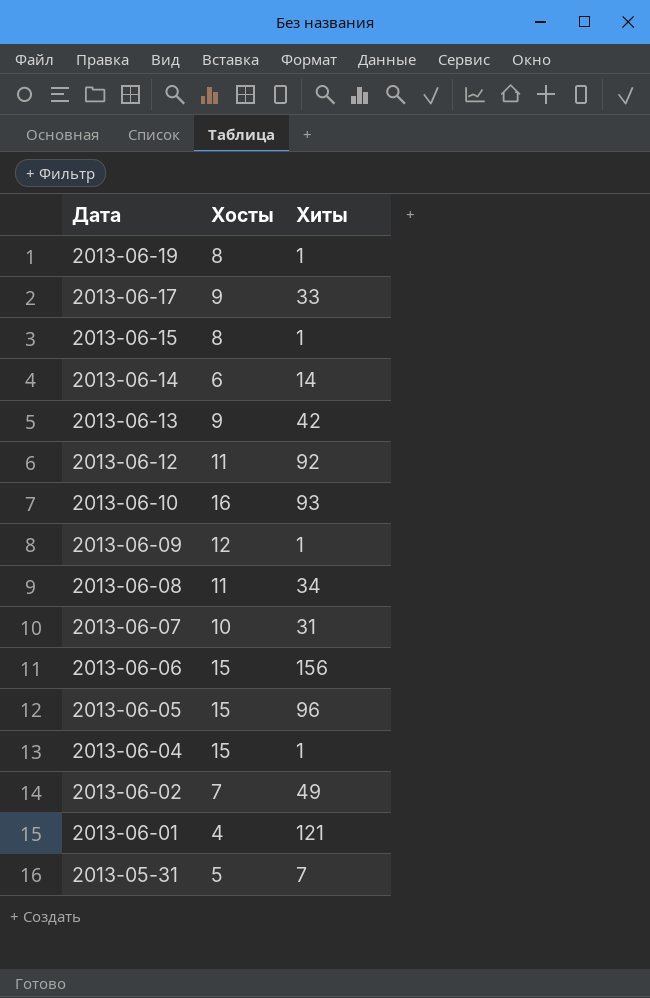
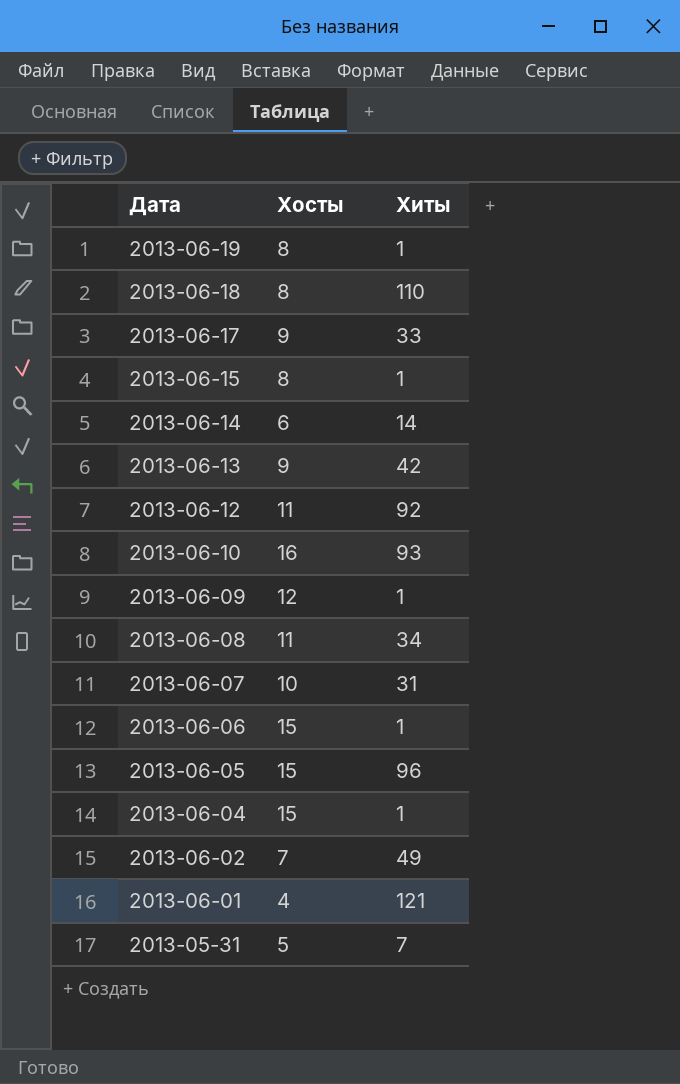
row 2013-06-18: none -> 8 | 110
2013-06-06 | Хиты: 156 -> 1

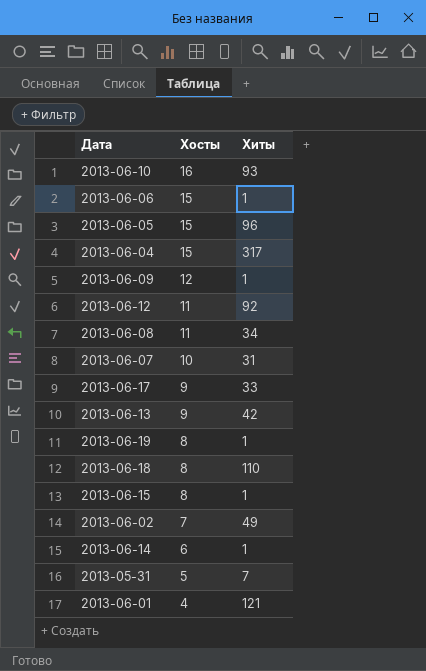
row order: Дата descending -> Хосты descending
2013-06-04 | Хиты: 1 -> 317
2013-06-14 | Хиты: 14 -> 1

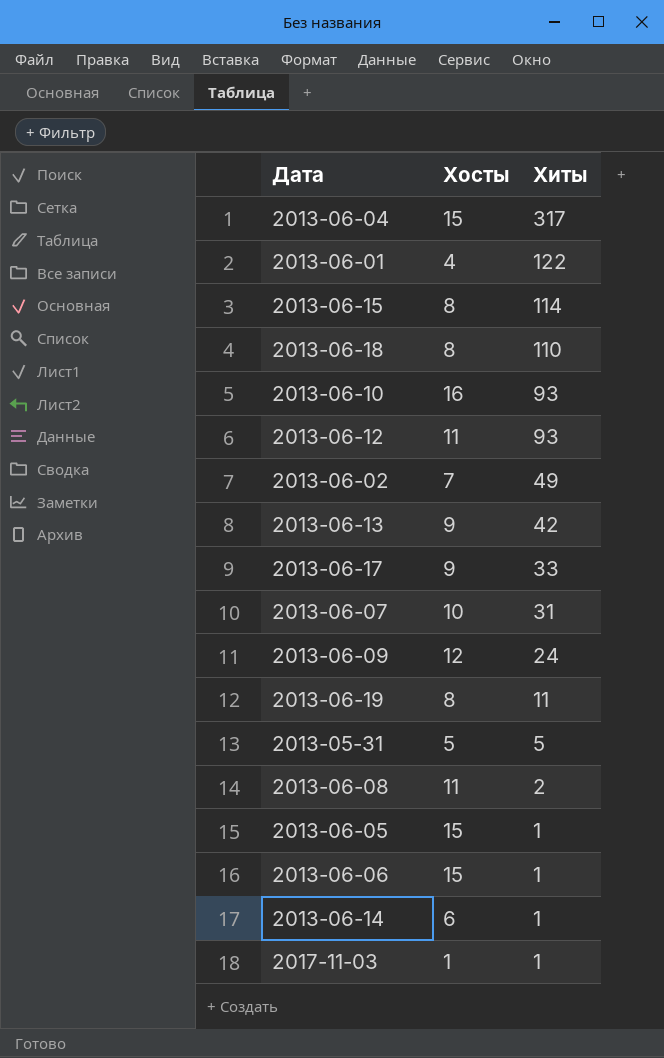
row order: Хосты descending -> Хиты descending
2013-06-01 | Хиты: 121 -> 122
2013-06-15 | Хиты: 1 -> 114
2013-06-12 | Хиты: 92 -> 93
2013-06-09 | Хиты: 1 -> 24
2013-06-19 | Хиты: 1 -> 11
2013-05-31 | Хиты: 7 -> 5
2013-06-08 | Хиты: 34 -> 2
2013-06-05 | Хиты: 96 -> 1
row 2017-11-03: none -> 1 | 1

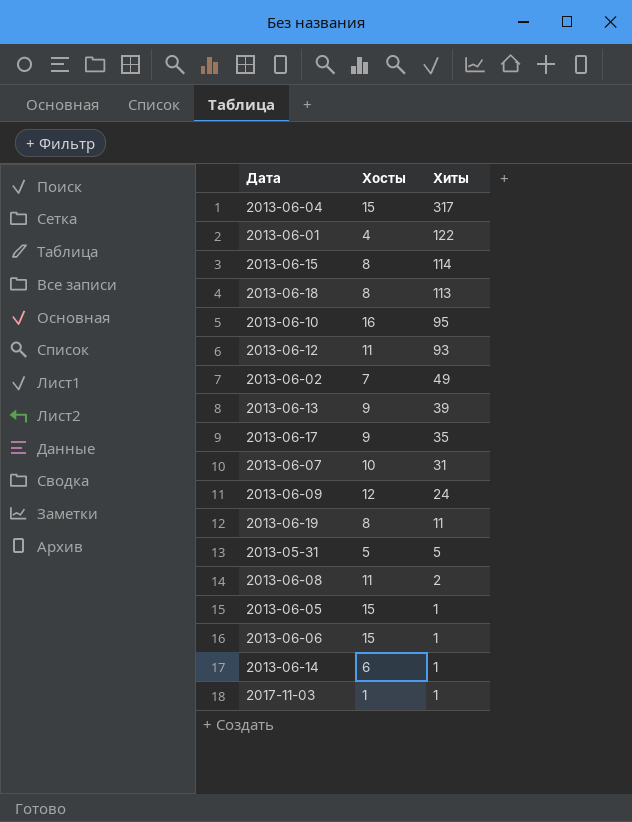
2013-06-18 | Хиты: 110 -> 113
2013-06-10 | Хиты: 93 -> 95
2013-06-13 | Хиты: 42 -> 39
2013-06-17 | Хиты: 33 -> 35

